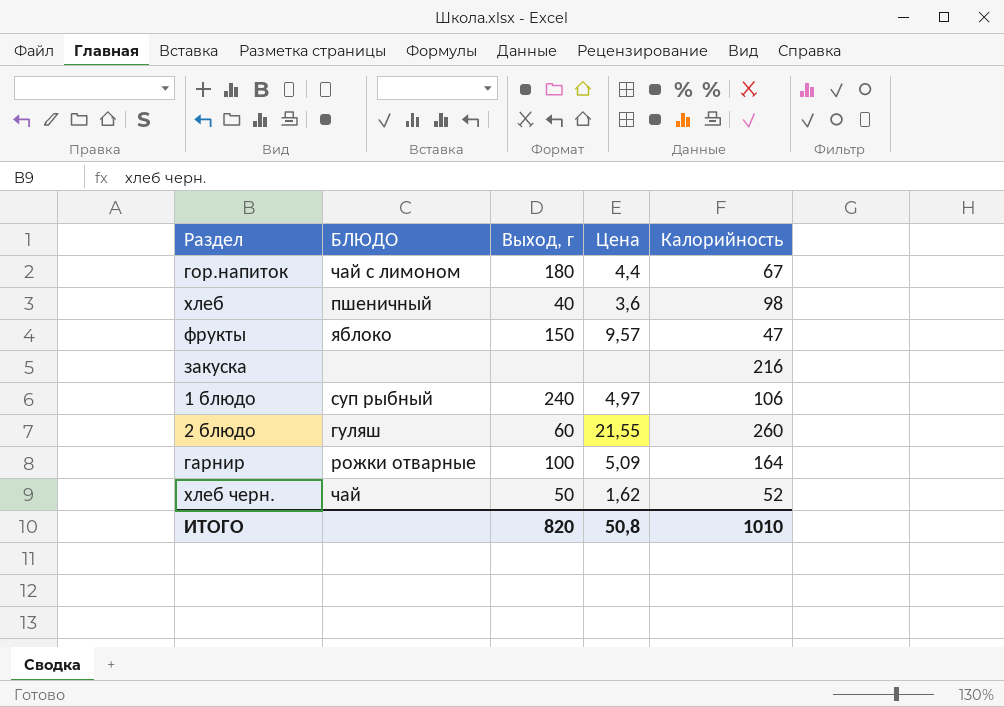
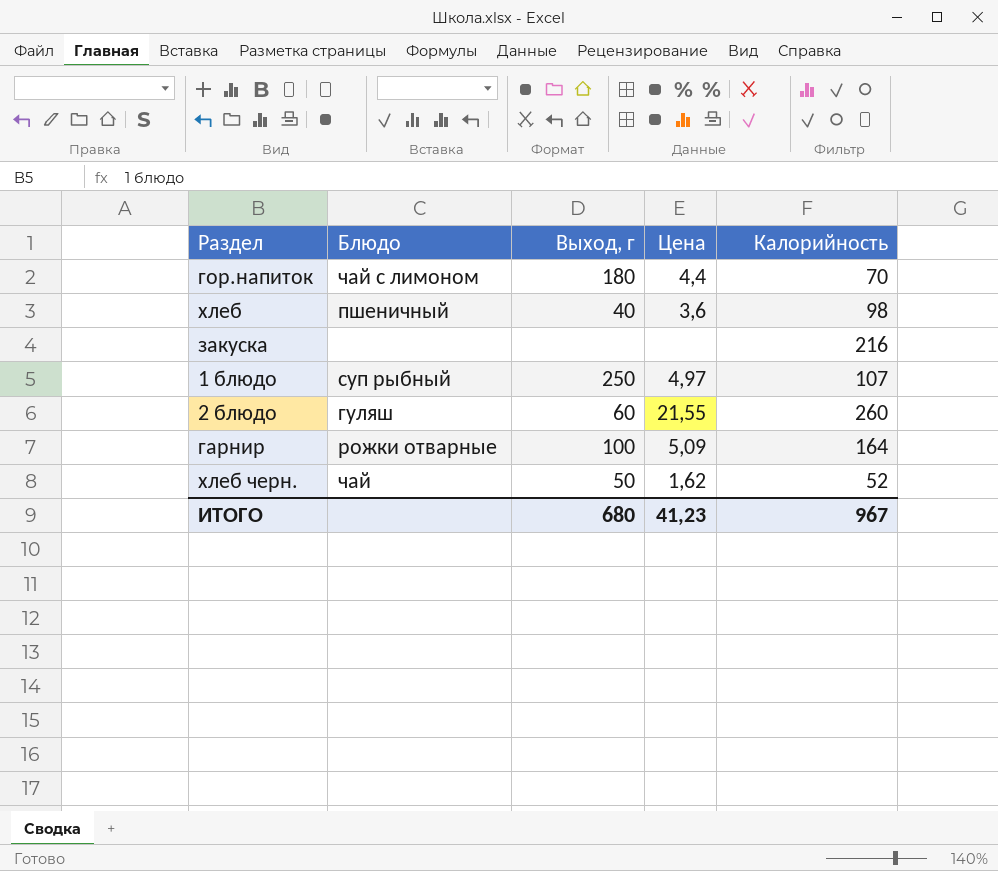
column name: БЛЮДО -> Блюдо
row фрукты: яблоко | 150 | 9,57 | 47 -> none
гор.напиток | Калорийность: 67 -> 70
1 блюдо | Выход, г: 240 -> 250
1 блюдо | Калорийность: 106 -> 107
ИТОГО | Выход, г: 820 -> 680
ИТОГО | Цена: 50,8 -> 41,23
ИТОГО | Калорийность: 1010 -> 967

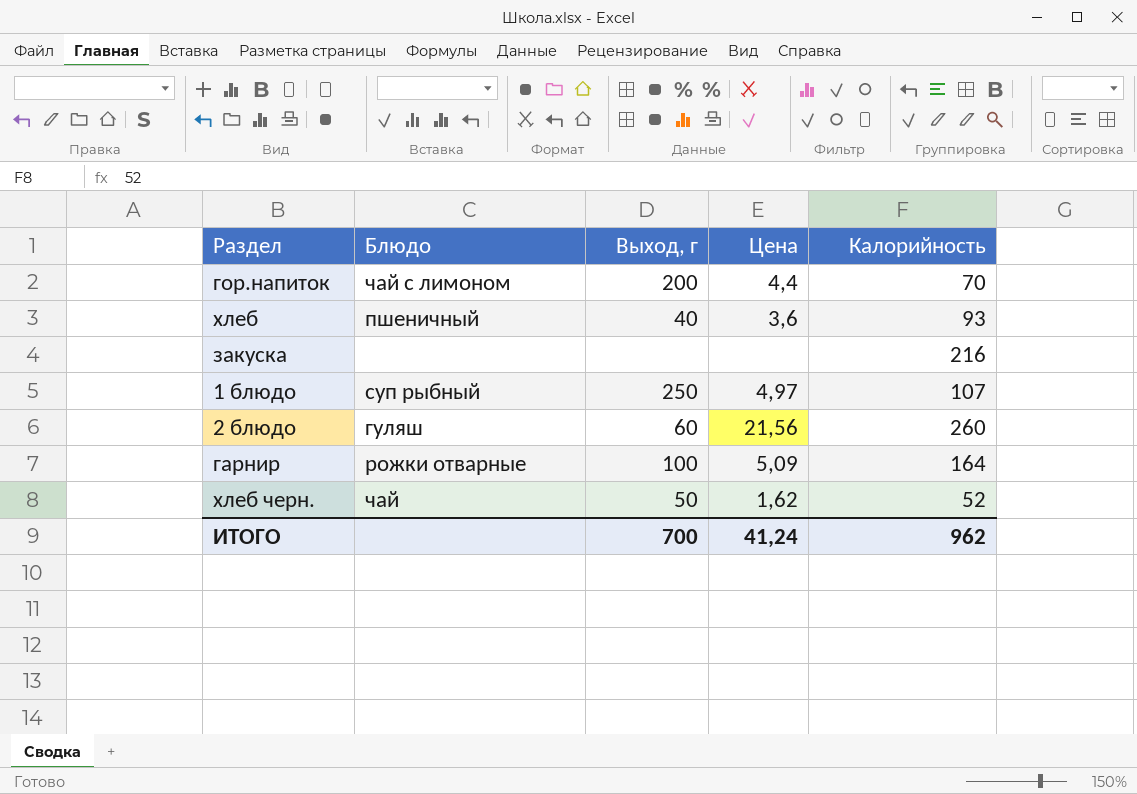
гор.напиток | Выход, г: 180 -> 200
хлеб | Калорийность: 98 -> 93
2 блюдо | Цена: 21,55 -> 21,56
ИТОГО | Выход, г: 680 -> 700
ИТОГО | Цена: 41,23 -> 41,24
ИТОГО | Калорийность: 967 -> 962

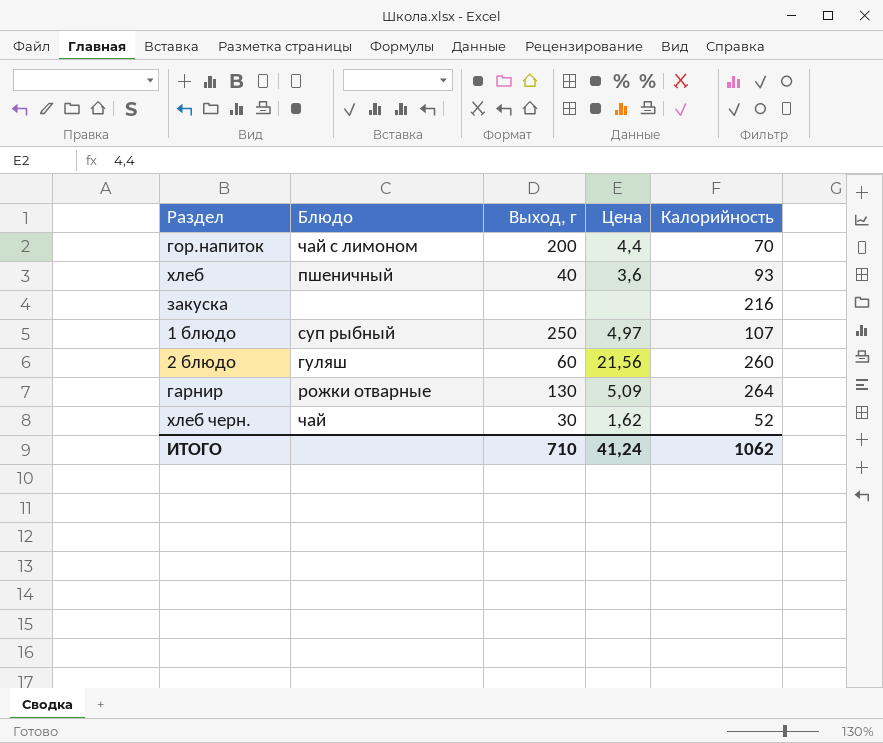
гарнир | Выход, г: 100 -> 130
гарнир | Калорийность: 164 -> 264
хлеб черн. | Выход, г: 50 -> 30
ИТОГО | Выход, г: 700 -> 710
ИТОГО | Калорийность: 962 -> 1062

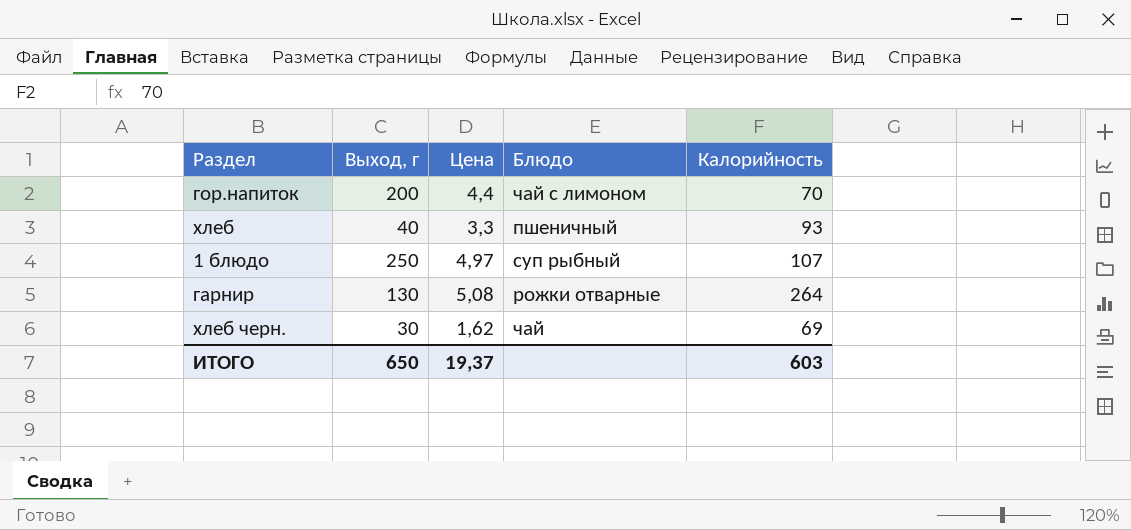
column Блюдо | position: 2 -> 4
row закуска: none | none | none | 216 -> none
row 2 блюдо: гуляш | 60 | 21,56 | 260 -> none
хлеб | Цена: 3,6 -> 3,3
гарнир | Цена: 5,09 -> 5,08
хлеб черн. | Калорийность: 52 -> 69
ИТОГО | Выход, г: 710 -> 650
ИТОГО | Цена: 41,24 -> 19,37
ИТОГО | Калорийность: 1062 -> 603

